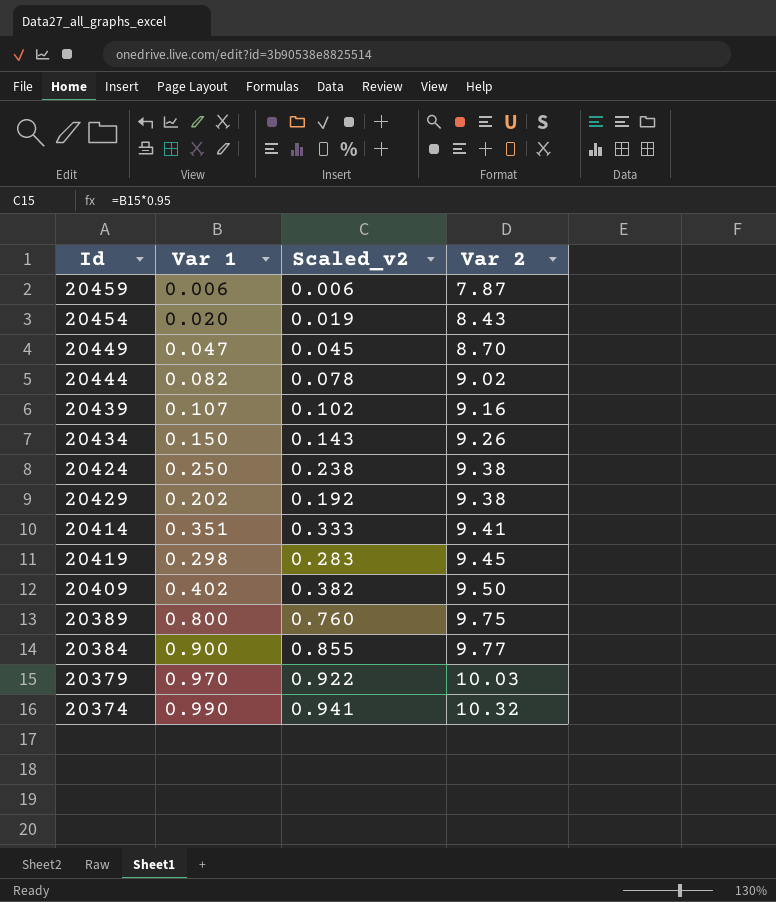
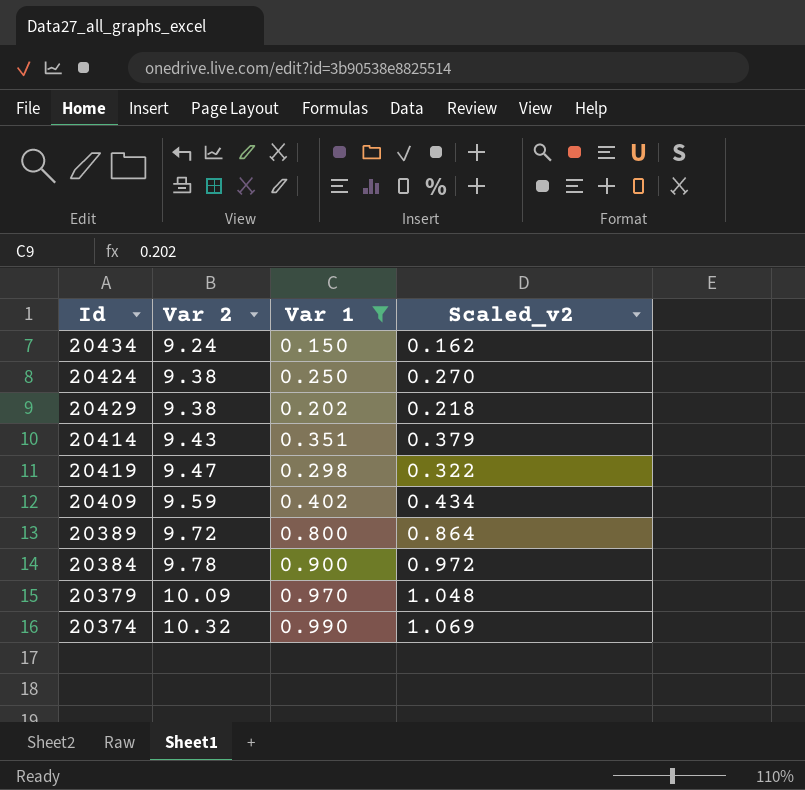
filter: none -> Var 1 >= 0.150
column Var 2 | position: 4 -> 2
column Scaled_v2 | formula: [Var 1] * 0.95 -> [Var 1] * 1.08
20434 | Var 2: 9.26 -> 9.24
20414 | Var 2: 9.41 -> 9.43
20419 | Var 2: 9.45 -> 9.47
20409 | Var 2: 9.50 -> 9.59
20389 | Var 2: 9.75 -> 9.72
20384 | Var 2: 9.77 -> 9.78
20379 | Var 2: 10.03 -> 10.09

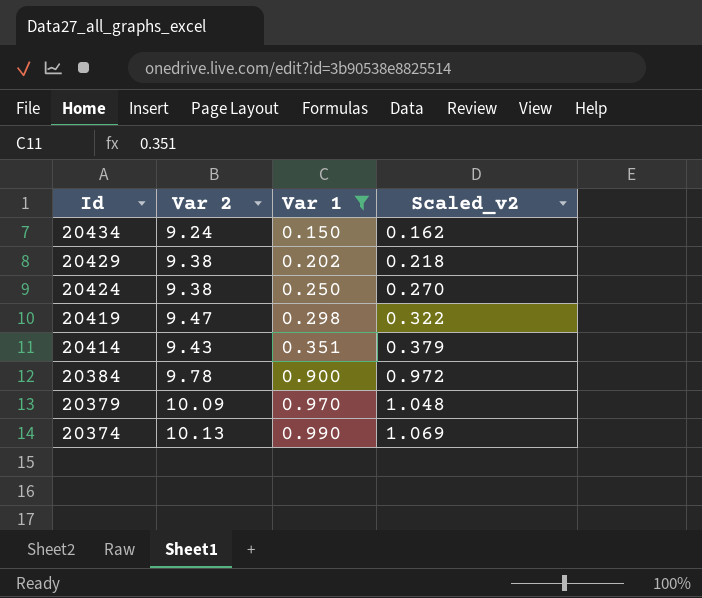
row order: Var 2 ascending -> Id descending
row 20409: 9.59 | 0.402 | 0.434 -> none
row 20389: 9.72 | 0.800 | 0.864 -> none
20374 | Var 2: 10.32 -> 10.13

